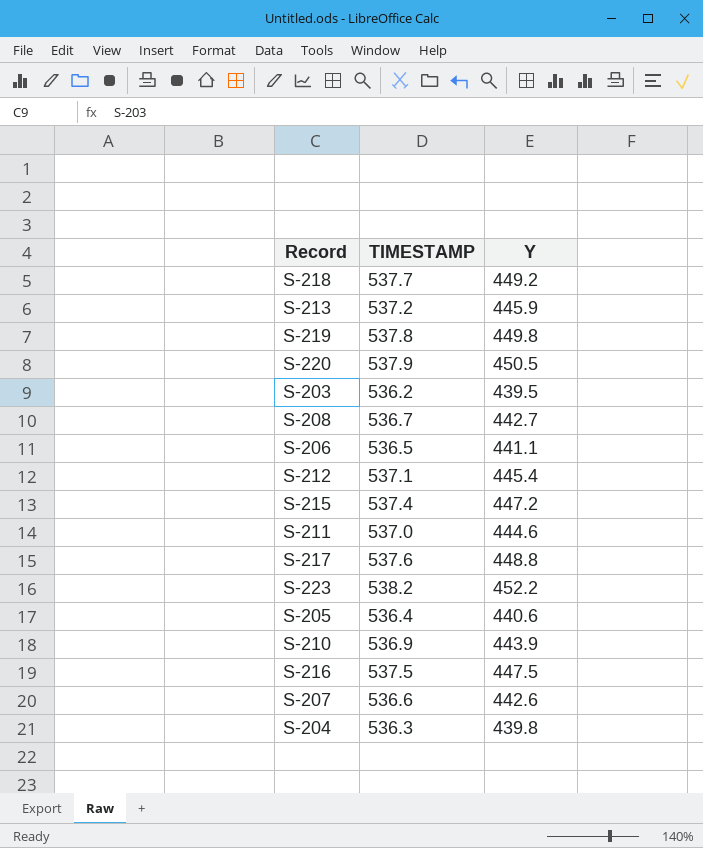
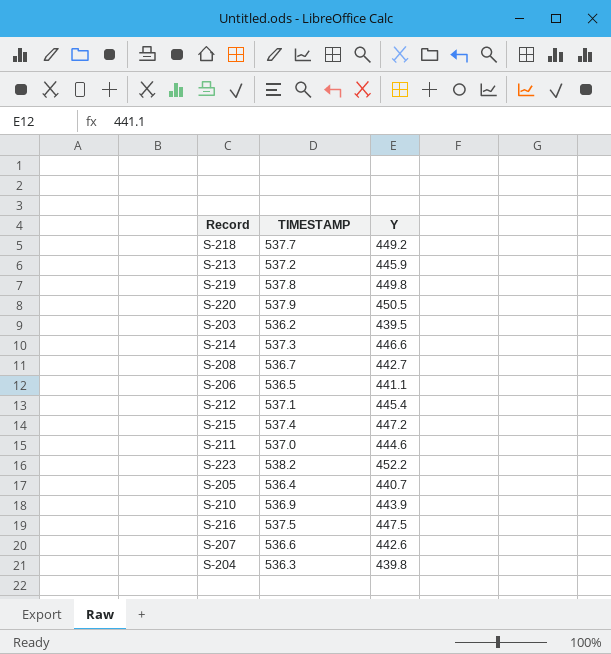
row S-217: 537.6 | 448.8 -> none
row S-214: none -> 537.3 | 446.6
S-205 | Y: 440.6 -> 440.7

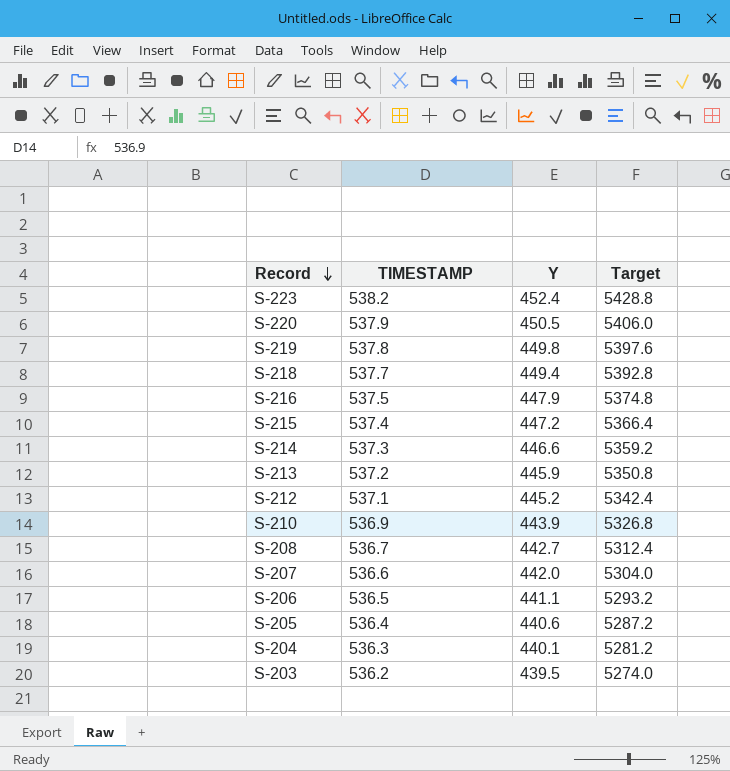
row order: none -> Record descending
column Target | formula: none -> [Y] * 12
row S-211: 537.0 | 444.6 -> none
S-223 | Y: 452.2 -> 452.4
S-218 | Y: 449.2 -> 449.4
S-216 | Y: 447.5 -> 447.9
S-212 | Y: 445.4 -> 445.2
S-207 | Y: 442.6 -> 442.0
S-205 | Y: 440.7 -> 440.6
S-204 | Y: 439.8 -> 440.1

